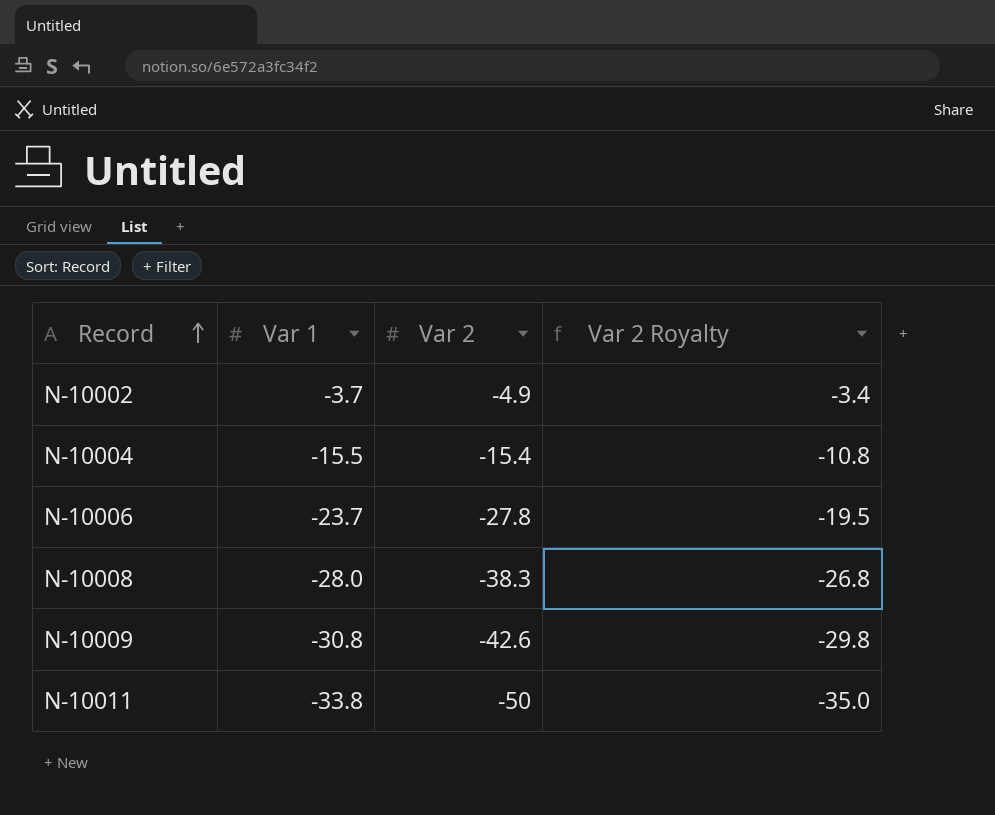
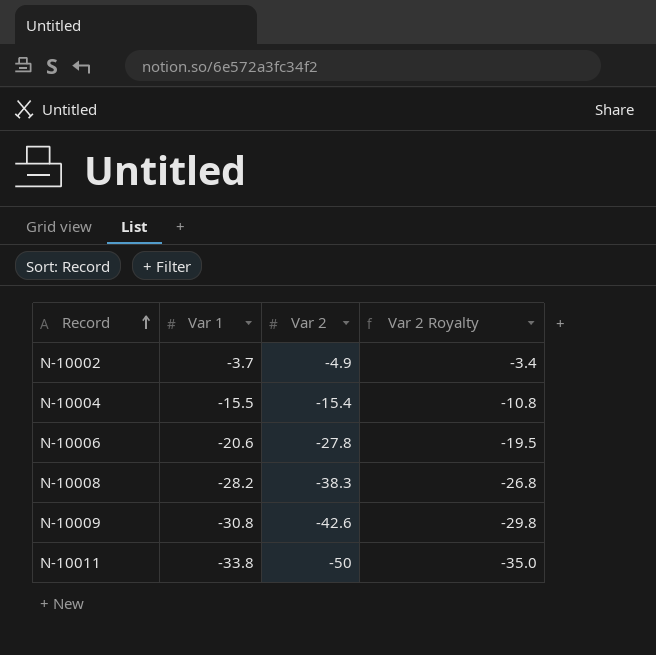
N-10006 | Var 1: -23.7 -> -20.6
N-10008 | Var 1: -28.0 -> -28.2

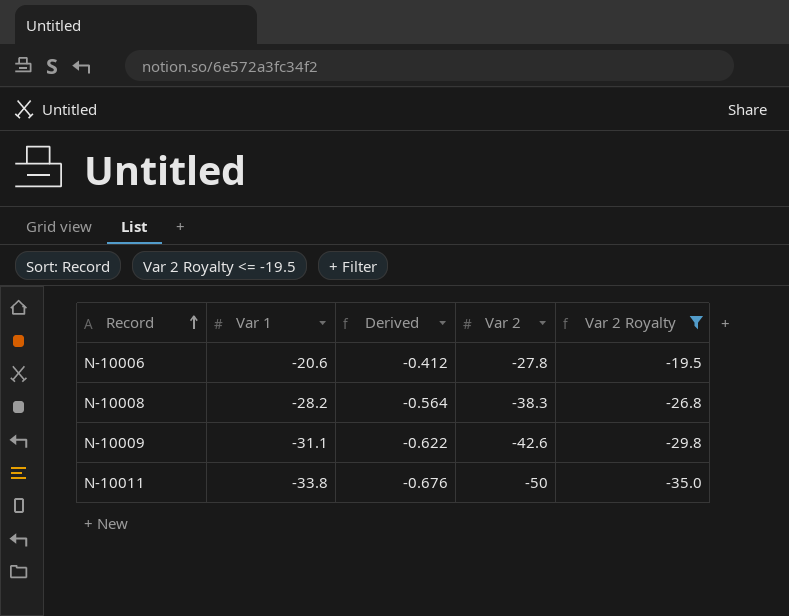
filter: none -> Var 2 Royalty <= -19.5
column Derived | formula: none -> [Var 1] * 0.02
N-10009 | Var 1: -30.8 -> -31.1

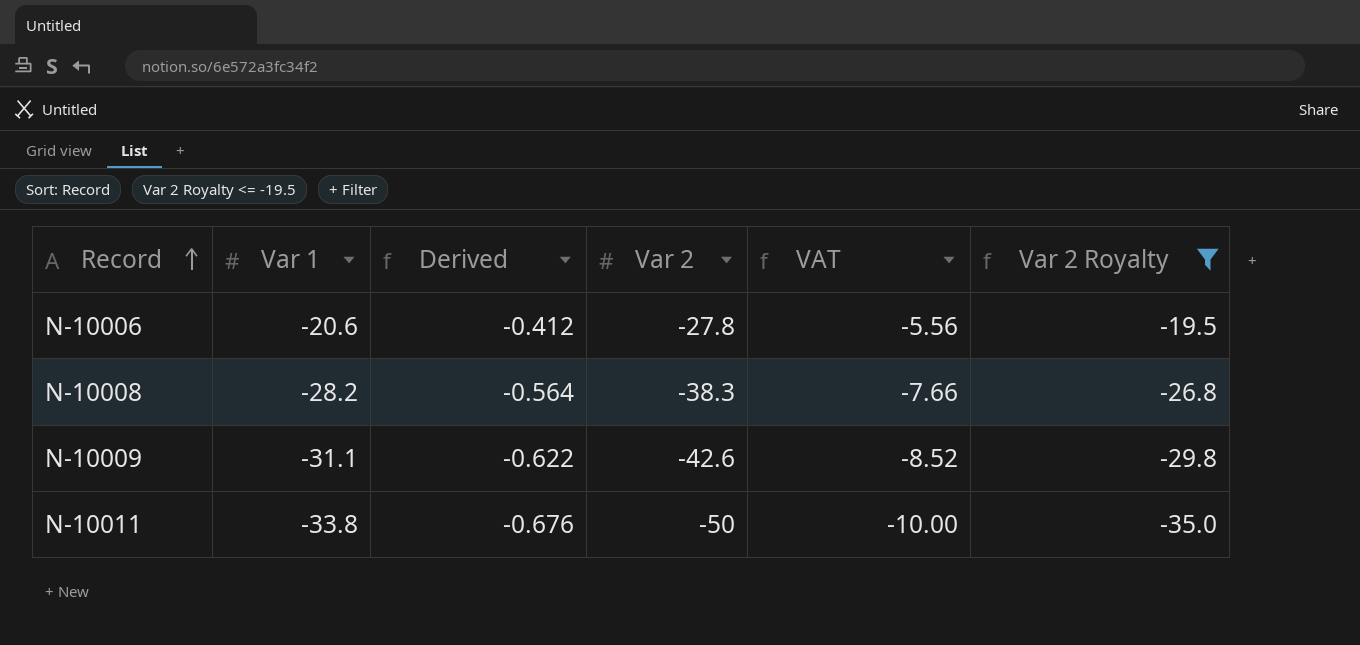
column VAT | formula: none -> [Var 2] * 0.2

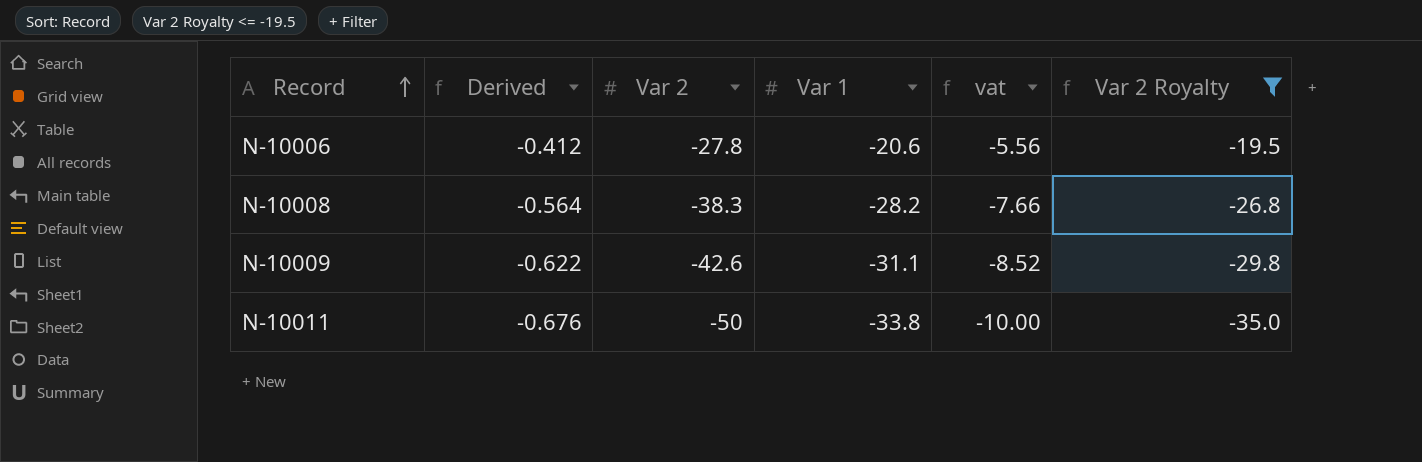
column Var 1 | position: 2 -> 4
column name: VAT -> vat

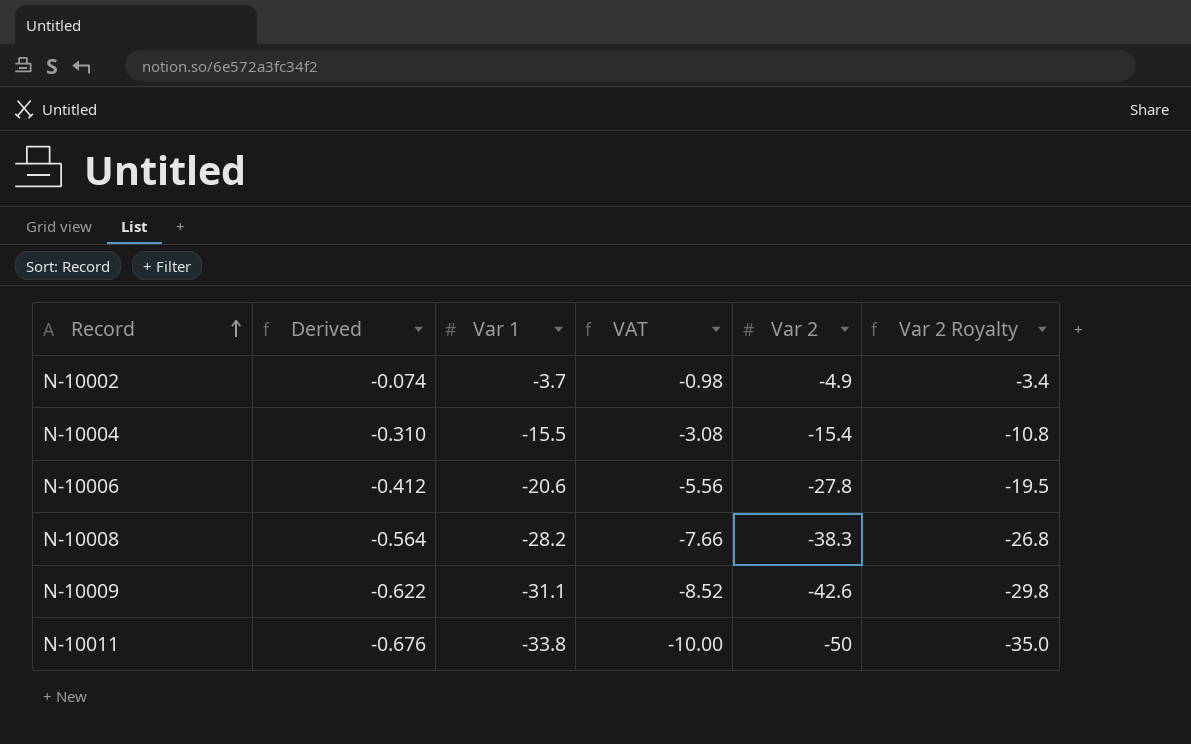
filter: Var 2 Royalty <= -19.5 -> none
column name: vat -> VAT
column Var 2 | position: 3 -> 5

